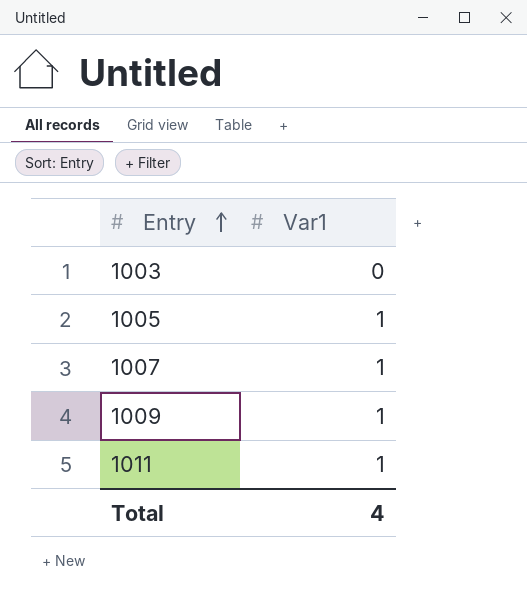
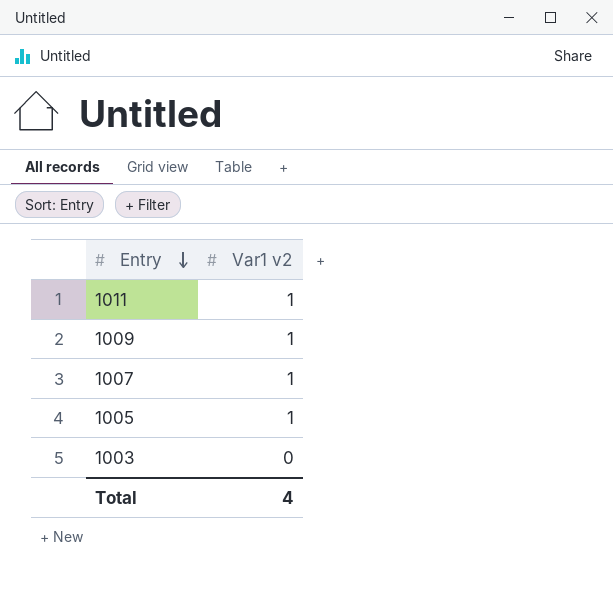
row order: Entry ascending -> Entry descending
column name: Var1 -> Var1 v2

